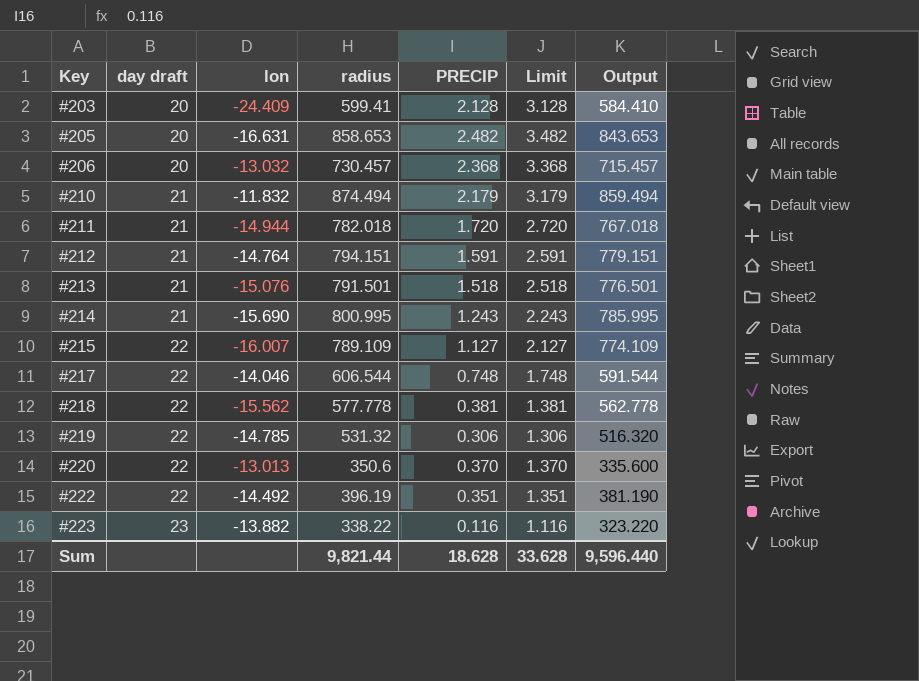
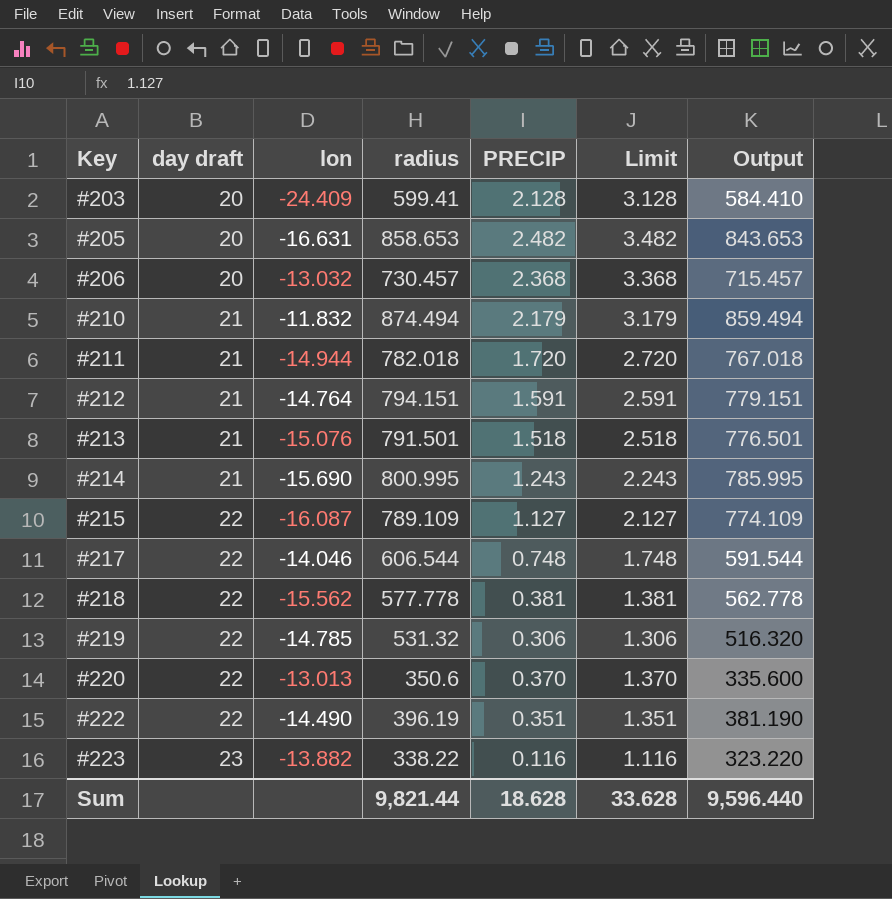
#215 | lon: -16.007 -> -16.087
#222 | lon: -14.492 -> -14.490

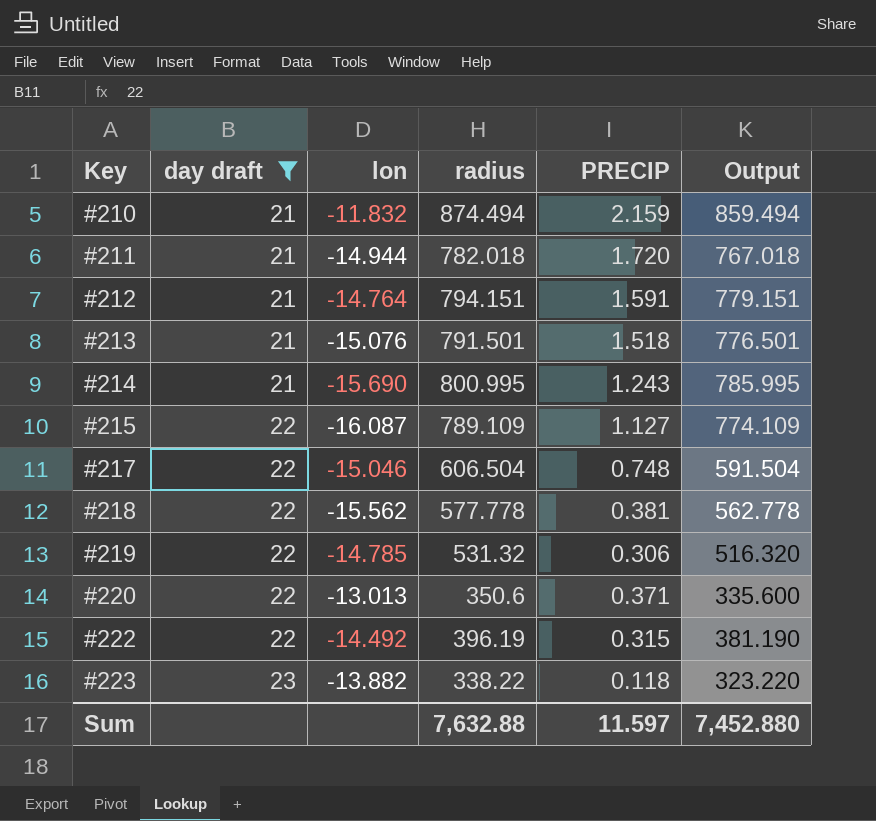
filter: none -> day draft != 20
column Limit | formula: [PRECIP] + 1 -> none
#210 | PRECIP: 2.179 -> 2.159
#217 | lon: -14.046 -> -15.046
#217 | radius: 606.544 -> 606.504
#217 | Output: 591.544 -> 591.504
#220 | PRECIP: 0.370 -> 0.371
#222 | lon: -14.490 -> -14.492
#222 | PRECIP: 0.351 -> 0.315
#223 | PRECIP: 0.116 -> 0.118
Sum | radius: 9,821.44 -> 7,632.88
Sum | PRECIP: 18.628 -> 11.597
Sum | Output: 9,596.440 -> 7,452.880

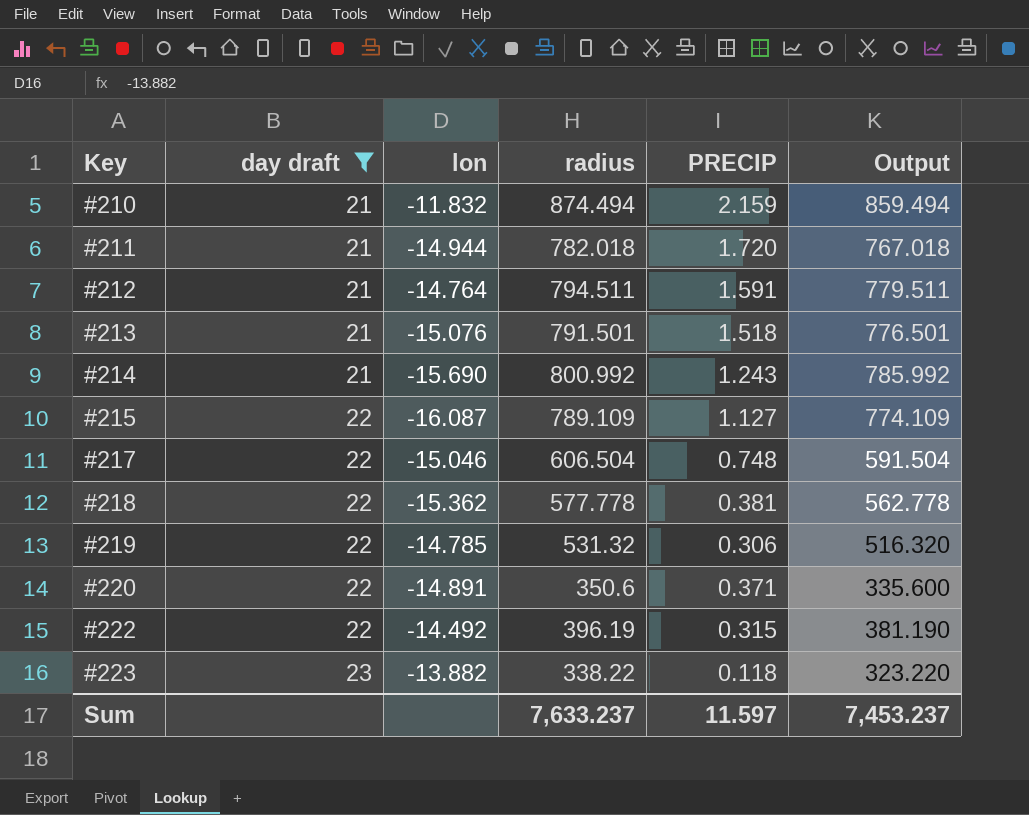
#212 | radius: 794.151 -> 794.511
#212 | Output: 779.151 -> 779.511
#214 | radius: 800.995 -> 800.992
#214 | Output: 785.995 -> 785.992
#218 | lon: -15.562 -> -15.362
#220 | lon: -13.013 -> -14.891
Sum | radius: 7,632.88 -> 7,633.237
Sum | Output: 7,452.880 -> 7,453.237

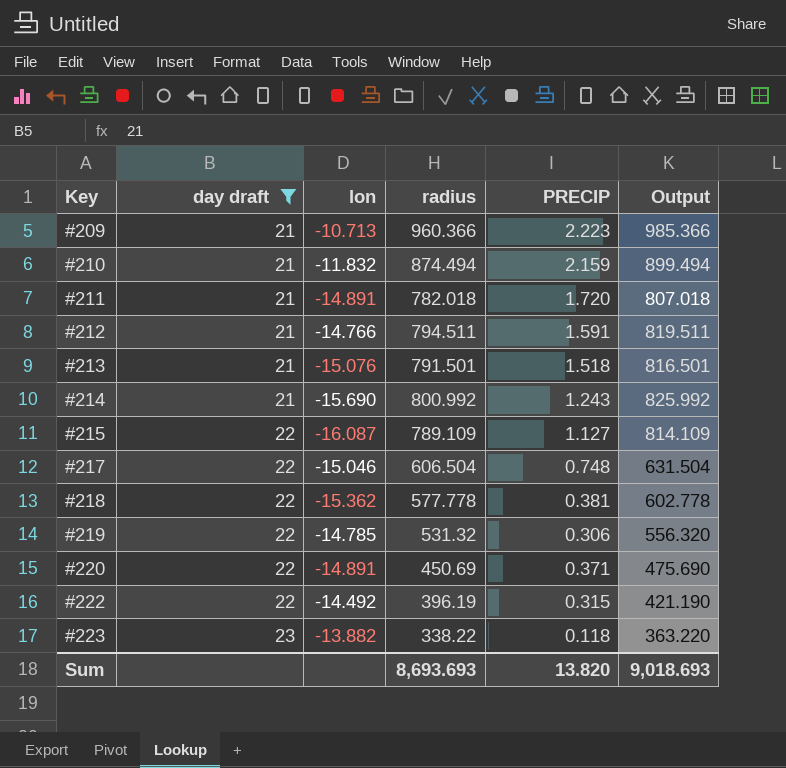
column Output | formula: [radius] - 15 -> [radius] + 25
row #209: none -> 21 | -10.713 | 960.366 | 2.223 | 985.366
#211 | lon: -14.944 -> -14.891
#212 | lon: -14.764 -> -14.766
#220 | radius: 350.6 -> 450.69
Sum | radius: 7,633.237 -> 8,693.693
Sum | PRECIP: 11.597 -> 13.820
Sum | Output: 7,453.237 -> 9,018.693

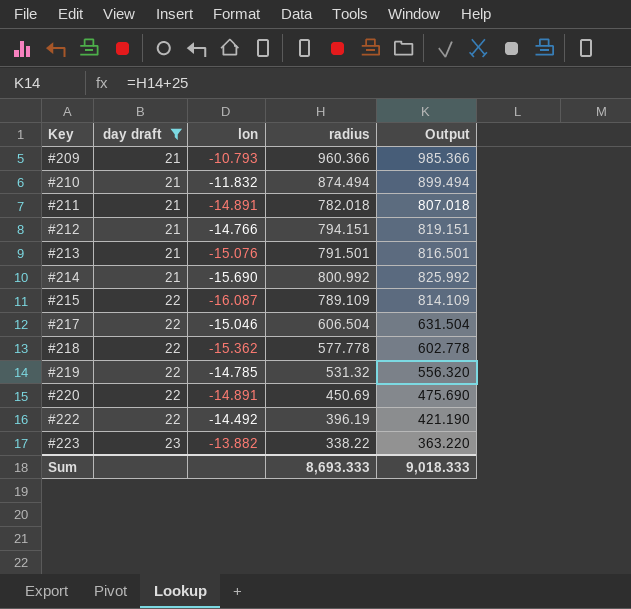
column PRECIP | position: 5 -> none
#209 | lon: -10.713 -> -10.793
#212 | radius: 794.511 -> 794.151
#212 | Output: 819.511 -> 819.151
Sum | radius: 8,693.693 -> 8,693.333
Sum | Output: 9,018.693 -> 9,018.333

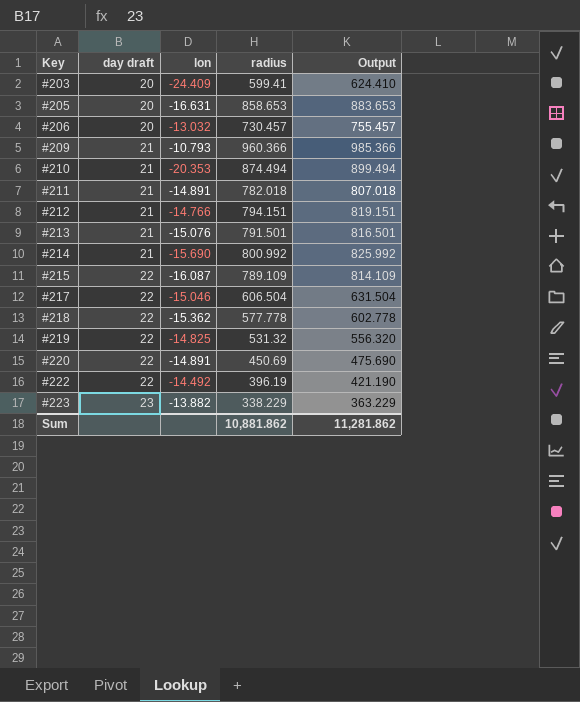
filter: day draft != 20 -> none
#210 | lon: -11.832 -> -20.353
#219 | lon: -14.785 -> -14.825
#223 | radius: 338.22 -> 338.229
#223 | Output: 363.220 -> 363.229
Sum | radius: 8,693.333 -> 10,881.862
Sum | Output: 9,018.333 -> 11,281.862

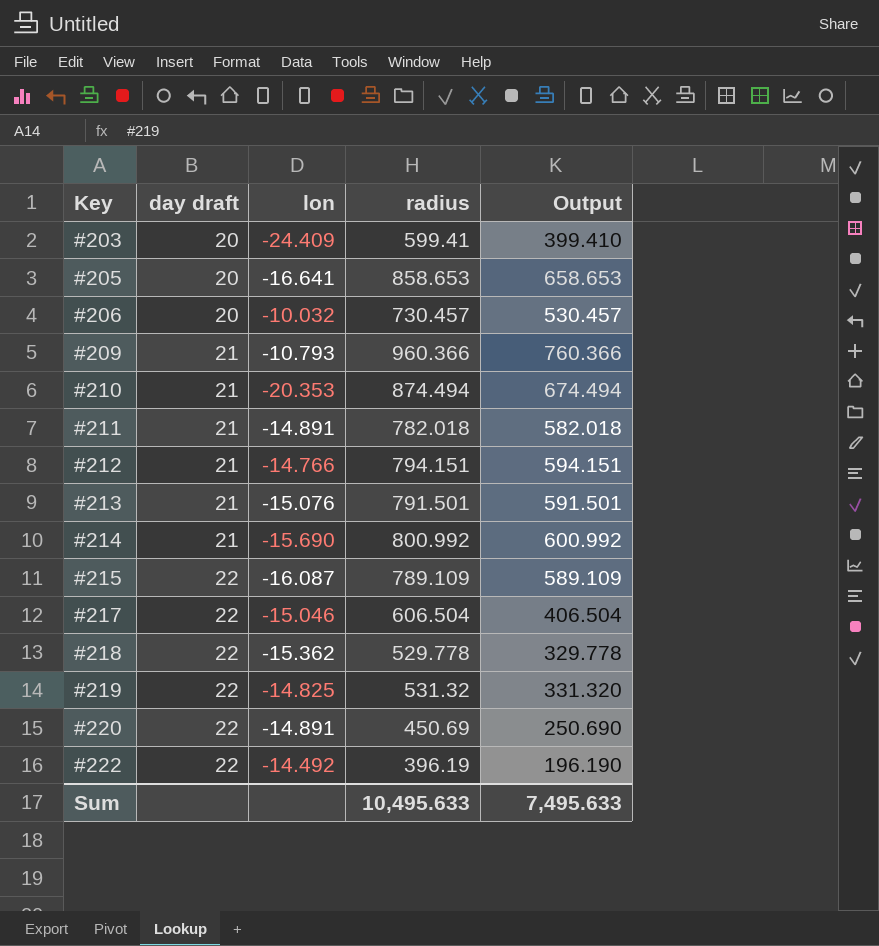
column Output | formula: [radius] + 25 -> [radius] - 200
row #223: 23 | -13.882 | 338.229 | 363.229 -> none
#205 | lon: -16.631 -> -16.641
#206 | lon: -13.032 -> -10.032
#218 | radius: 577.778 -> 529.778
Sum | radius: 10,881.862 -> 10,495.633
Sum | Output: 11,281.862 -> 7,495.633

